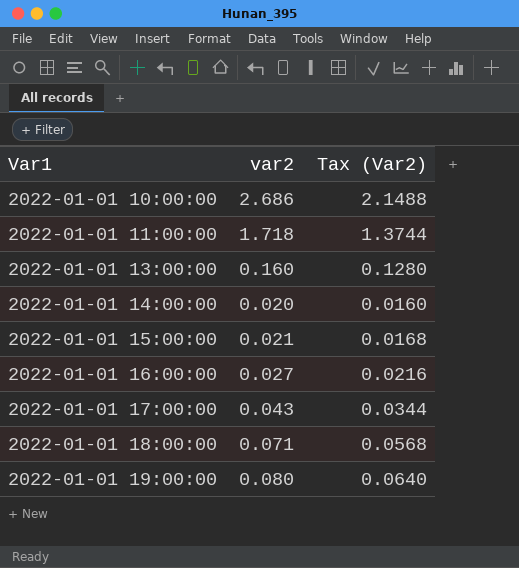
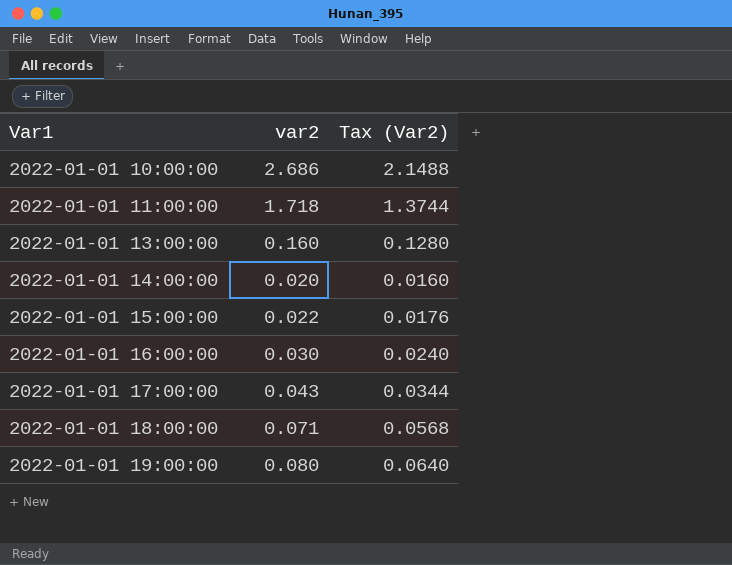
2022-01-01 15:00:00 | var2: 0.021 -> 0.022
2022-01-01 15:00:00 | Tax (Var2): 0.0168 -> 0.0176
2022-01-01 16:00:00 | var2: 0.027 -> 0.030
2022-01-01 16:00:00 | Tax (Var2): 0.0216 -> 0.0240

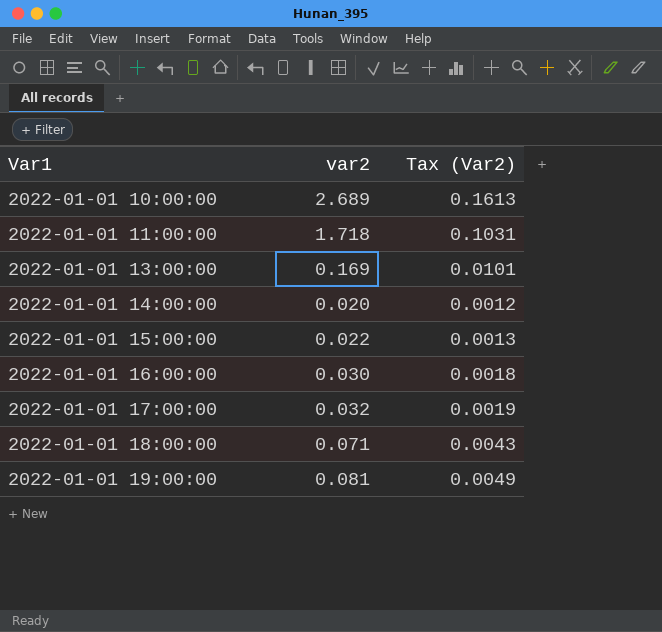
column Tax (Var2) | formula: [var2] * 0.8 -> [var2] * 0.06
2022-01-01 10:00:00 | var2: 2.686 -> 2.689
2022-01-01 13:00:00 | var2: 0.160 -> 0.169
2022-01-01 17:00:00 | var2: 0.043 -> 0.032
2022-01-01 19:00:00 | var2: 0.080 -> 0.081

